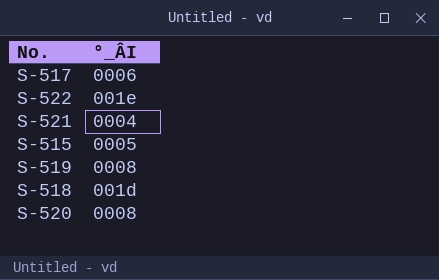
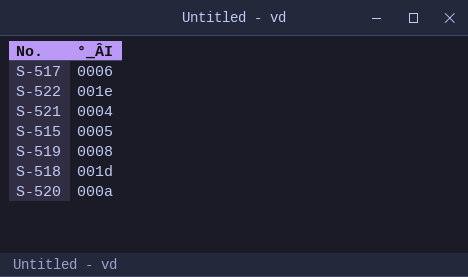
S-520 | °_ÂI: 0008 -> 000a

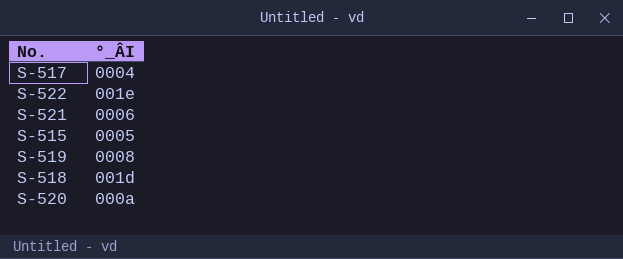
S-517 | °_ÂI: 0006 -> 0004
S-521 | °_ÂI: 0004 -> 0006

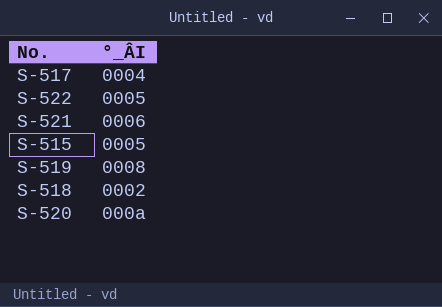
S-522 | °_ÂI: 001e -> 0005
S-518 | °_ÂI: 001d -> 0002

